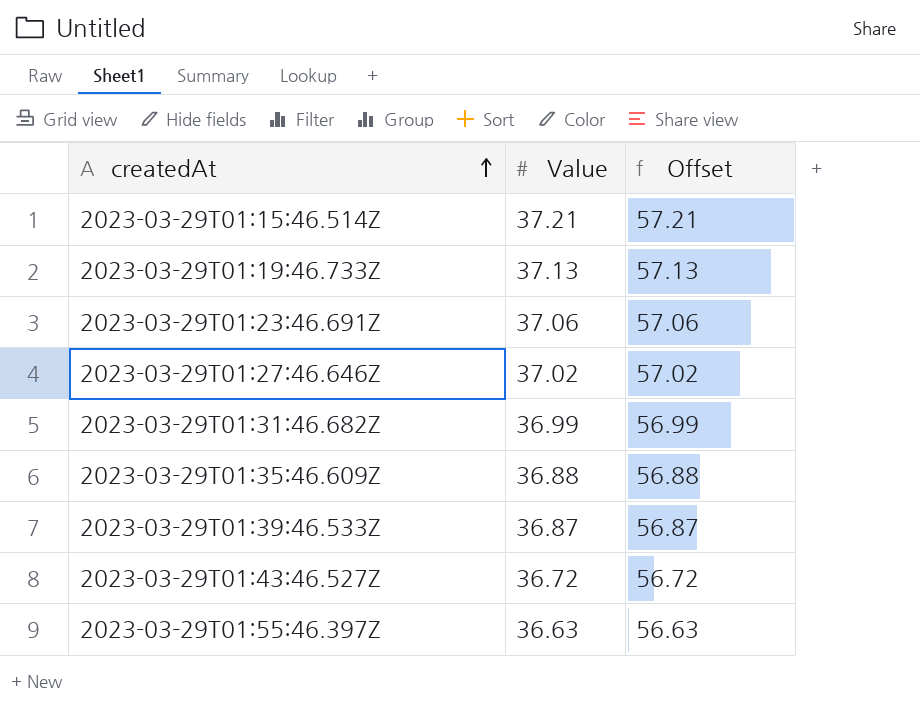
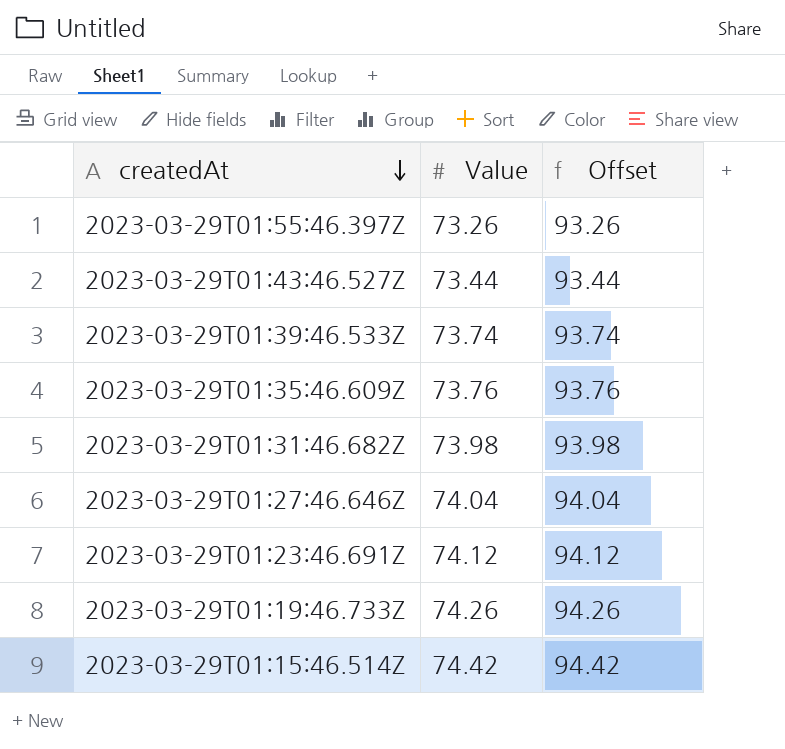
row order: createdAt ascending -> createdAt descending
2023-03-29T01:55:46.397Z | Value: 36.63 -> 73.26
2023-03-29T01:55:46.397Z | Offset: 56.63 -> 93.26
2023-03-29T01:43:46.527Z | Value: 36.72 -> 73.44
2023-03-29T01:43:46.527Z | Offset: 56.72 -> 93.44
2023-03-29T01:39:46.533Z | Value: 36.87 -> 73.74
2023-03-29T01:39:46.533Z | Offset: 56.87 -> 93.74
2023-03-29T01:35:46.609Z | Value: 36.88 -> 73.76
2023-03-29T01:35:46.609Z | Offset: 56.88 -> 93.76
2023-03-29T01:31:46.682Z | Value: 36.99 -> 73.98
2023-03-29T01:31:46.682Z | Offset: 56.99 -> 93.98
2023-03-29T01:27:46.646Z | Value: 37.02 -> 74.04
2023-03-29T01:27:46.646Z | Offset: 57.02 -> 94.04
2023-03-29T01:23:46.691Z | Value: 37.06 -> 74.12
2023-03-29T01:23:46.691Z | Offset: 57.06 -> 94.12
2023-03-29T01:19:46.733Z | Value: 37.13 -> 74.26
2023-03-29T01:19:46.733Z | Offset: 57.13 -> 94.26
2023-03-29T01:15:46.514Z | Value: 37.21 -> 74.42
2023-03-29T01:15:46.514Z | Offset: 57.21 -> 94.42

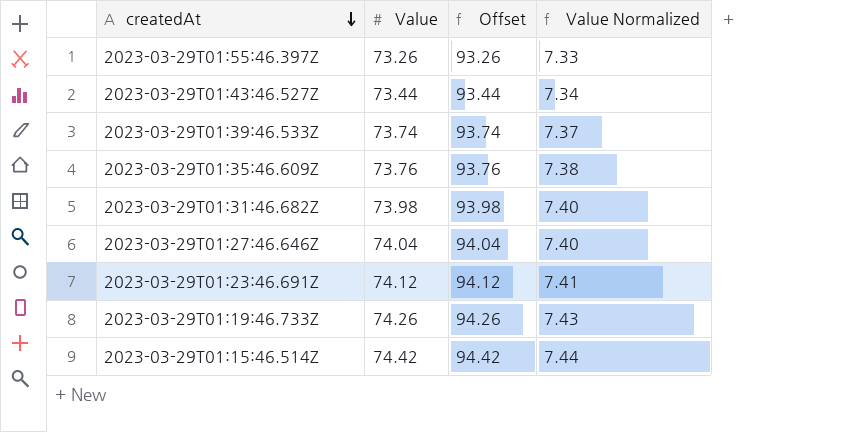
column Value Normalized | formula: none -> [Value] * 0.1

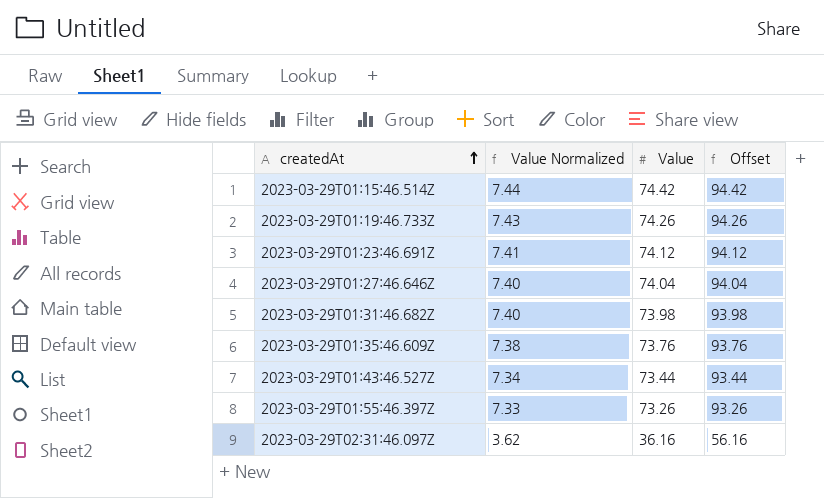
row order: createdAt descending -> createdAt ascending
column Value Normalized | position: 4 -> 2
row 2023-03-29T01:39:46.533Z: 73.74 | 93.74 | 7.37 -> none
row 2023-03-29T02:31:46.097Z: none -> 3.62 | 36.16 | 56.16

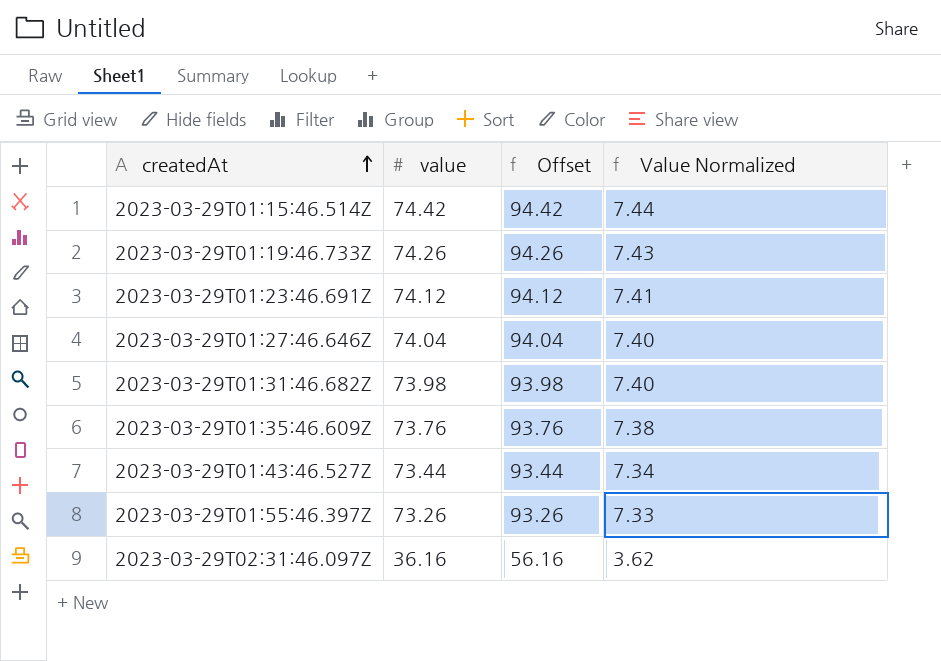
column name: Value -> value
column Value Normalized | position: 2 -> 4

